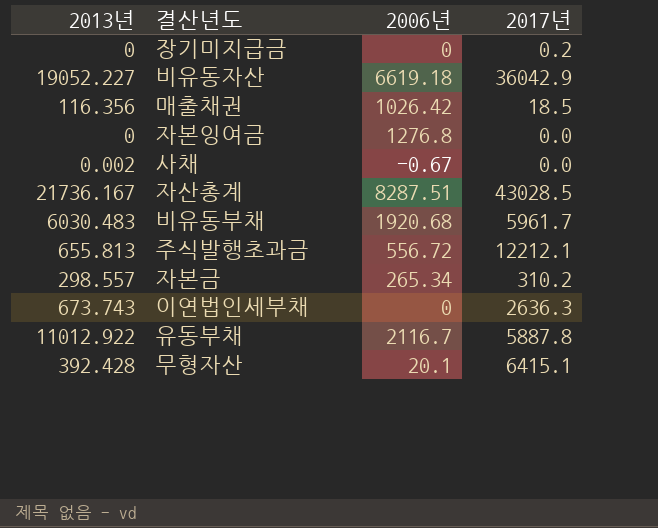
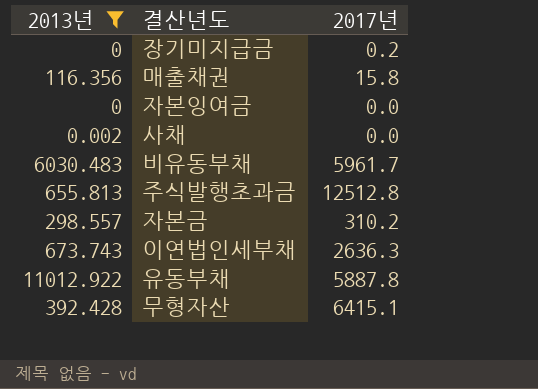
filter: none -> 2013년 <= 11012.922
column 2006년 | position: 3 -> none
매출채권 | 2017년: 18.5 -> 15.8
주식발행초과금 | 2017년: 12212.1 -> 12512.8

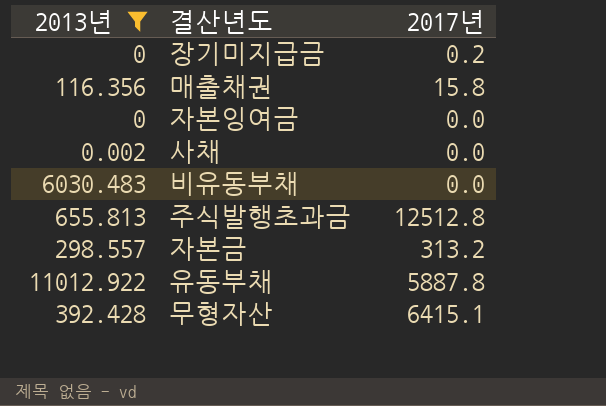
row 이연법인세부채: 673.743 | 2636.3 -> none
비유동부채 | 2017년: 5961.7 -> 0.0
자본금 | 2017년: 310.2 -> 313.2

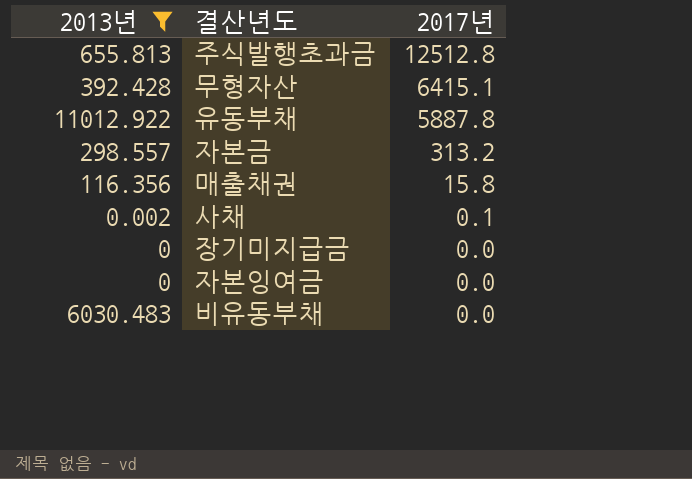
row order: none -> 2017년 descending
사채 | 2017년: 0.0 -> 0.1
장기미지급금 | 2017년: 0.2 -> 0.0

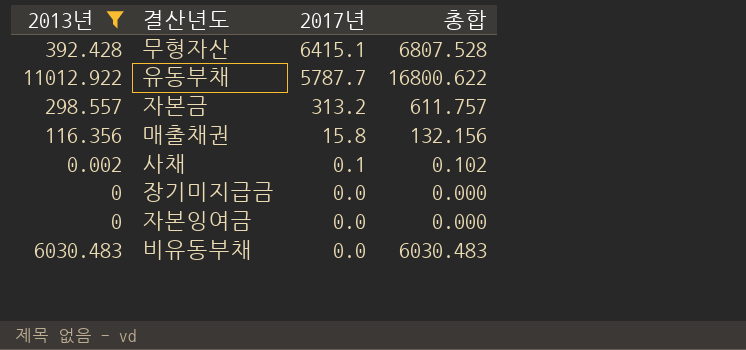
column 총합 | formula: none -> [2013년] + [2017년]
row 주식발행초과금: 655.813 | 12512.8 -> none
유동부채 | 2017년: 5887.8 -> 5787.7

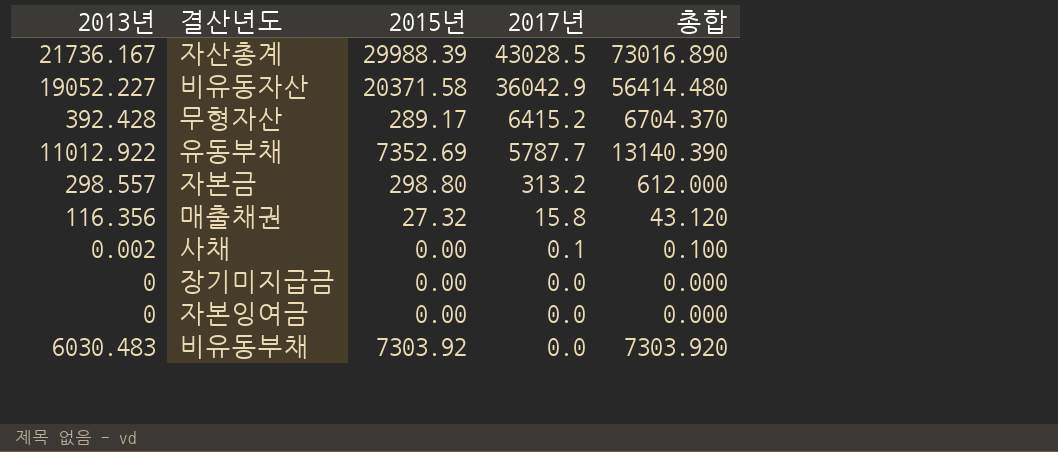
filter: 2013년 <= 11012.922 -> none
column 2015년 | position: none -> 3
column 총합 | formula: [2013년] + [2017년] -> [2015년] + [2017년]
무형자산 | 2017년: 6415.1 -> 6415.2

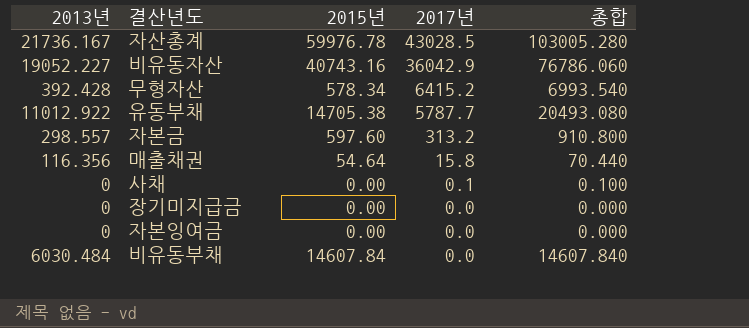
자산총계 | 2015년: 29988.39 -> 59976.78
자산총계 | 총합: 73016.890 -> 103005.280
비유동자산 | 2015년: 20371.58 -> 40743.16
비유동자산 | 총합: 56414.480 -> 76786.060
무형자산 | 2015년: 289.17 -> 578.34
무형자산 | 총합: 6704.370 -> 6993.540
유동부채 | 2015년: 7352.69 -> 14705.38
유동부채 | 총합: 13140.390 -> 20493.080
자본금 | 2015년: 298.80 -> 597.60
자본금 | 총합: 612.000 -> 910.800
매출채권 | 2015년: 27.32 -> 54.64
매출채권 | 총합: 43.120 -> 70.440
사채 | 2013년: 0.002 -> 0
비유동부채 | 2013년: 6030.483 -> 6030.484
비유동부채 | 2015년: 7303.92 -> 14607.84
비유동부채 | 총합: 7303.920 -> 14607.840

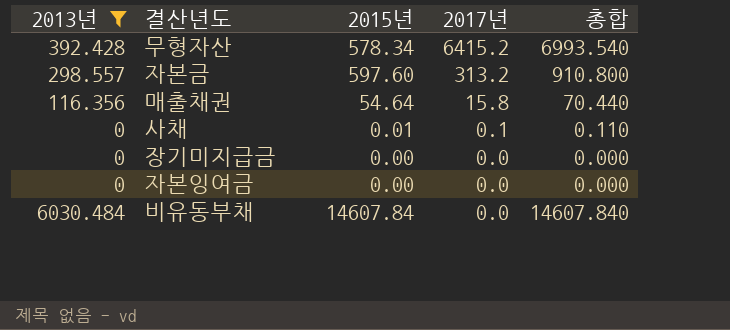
filter: none -> 2013년 <= 6030.484
사채 | 2015년: 0.00 -> 0.01
사채 | 총합: 0.100 -> 0.110

